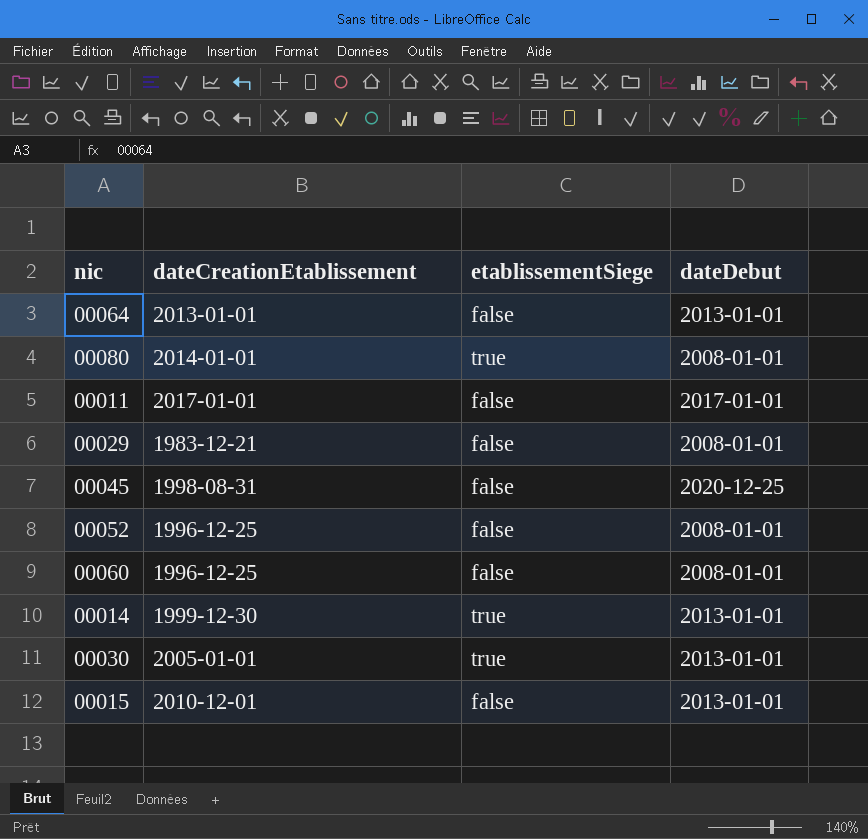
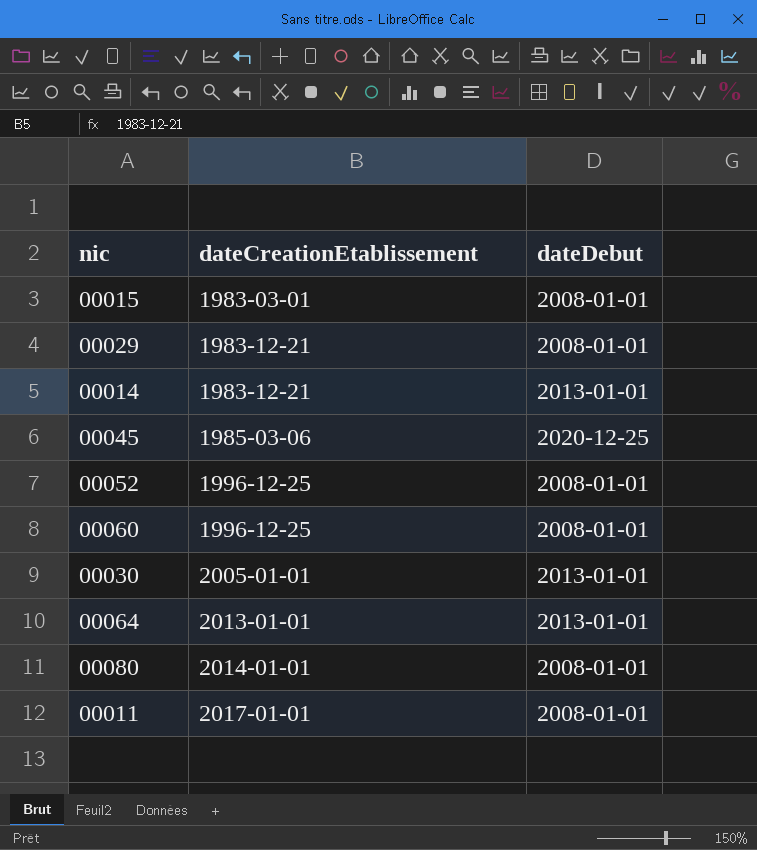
row order: none -> dateCreationEtablissement ascending
column etablissementSiege | position: 3 -> none
00015 | dateCreationEtablissement: 2010-12-01 -> 1983-03-01
00015 | dateDebut: 2013-01-01 -> 2008-01-01
00014 | dateCreationEtablissement: 1999-12-30 -> 1983-12-21
00045 | dateCreationEtablissement: 1998-08-31 -> 1985-03-06
00011 | dateDebut: 2017-01-01 -> 2008-01-01

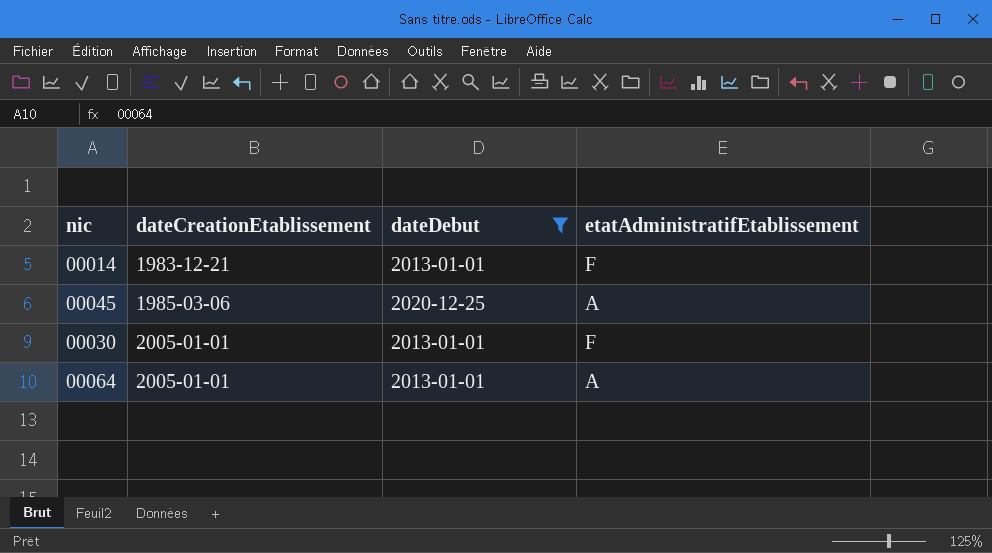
filter: none -> dateDebut != 2008-01-01
column etatAdministratifEtablissement | position: none -> 4
00064 | dateCreationEtablissement: 2013-01-01 -> 2005-01-01

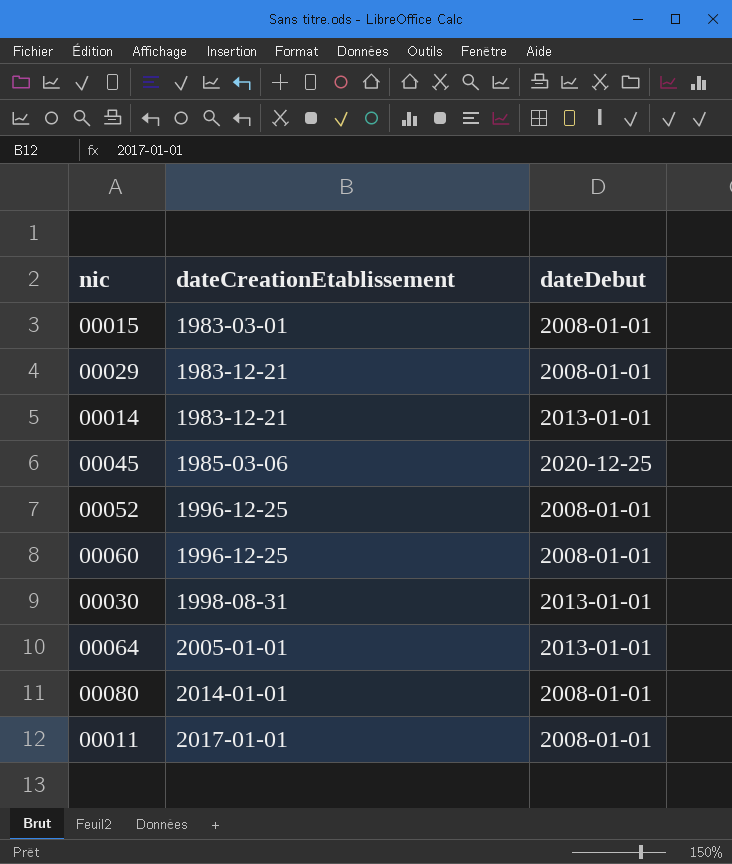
filter: dateDebut != 2008-01-01 -> none
column etatAdministratifEtablissement | position: 4 -> none
00030 | dateCreationEtablissement: 2005-01-01 -> 1998-08-31

